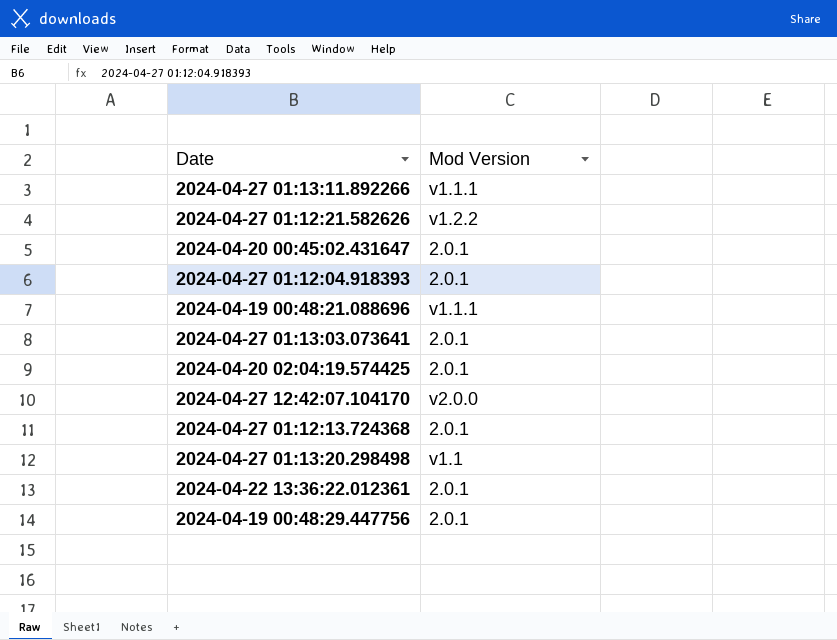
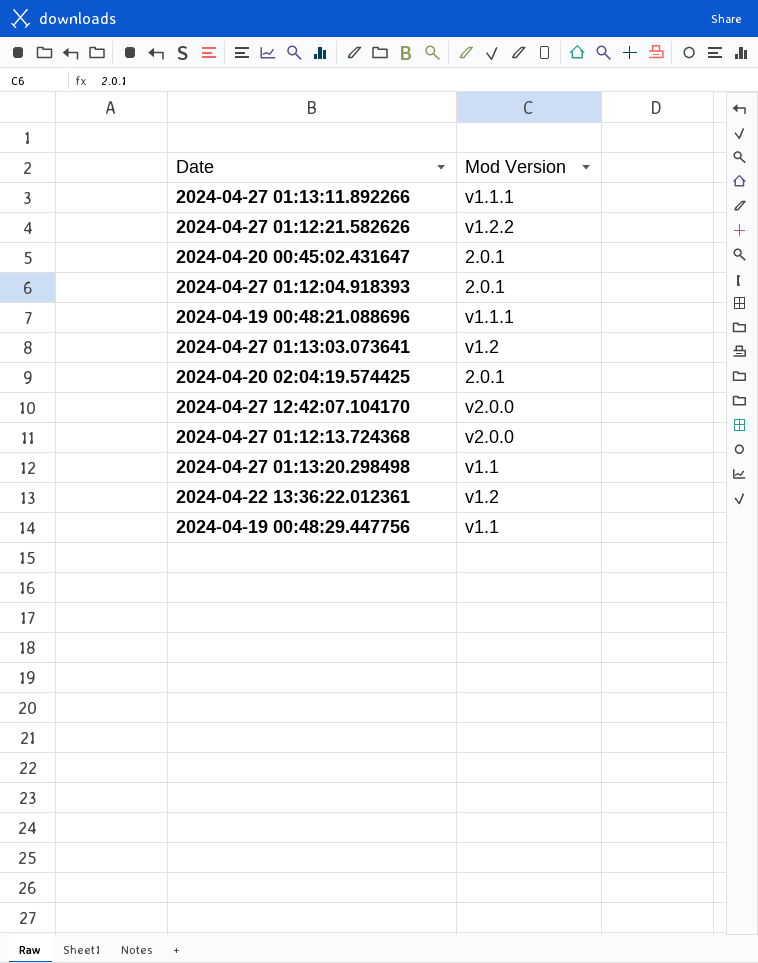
2024-04-27 01:13:03.073641 | Mod Version: 2.0.1 -> v1.2
2024-04-27 01:12:13.724368 | Mod Version: 2.0.1 -> v2.0.0
2024-04-22 13:36:22.012361 | Mod Version: 2.0.1 -> v1.2
2024-04-19 00:48:29.447756 | Mod Version: 2.0.1 -> v1.1

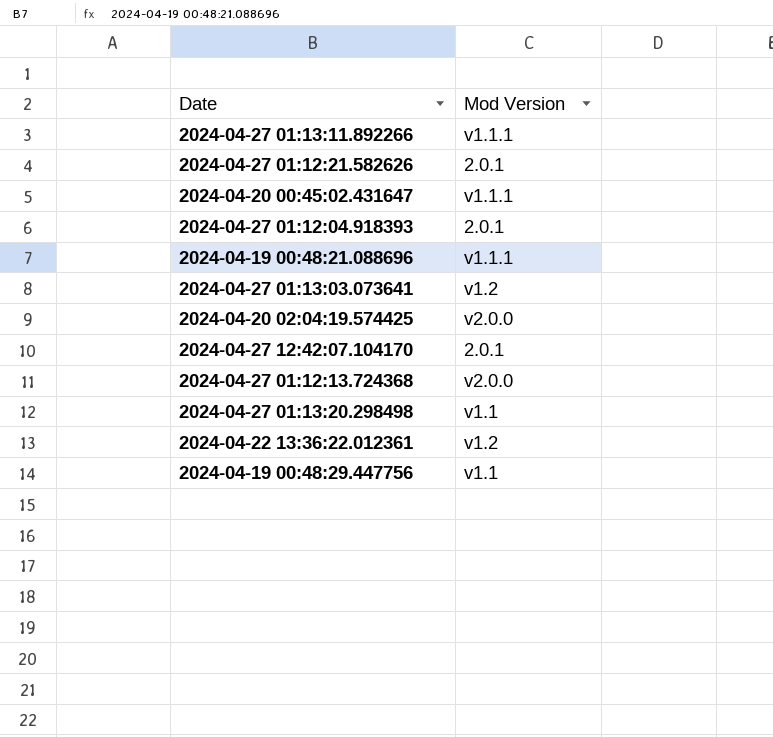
2024-04-27 01:12:21.582626 | Mod Version: v1.2.2 -> 2.0.1
2024-04-20 00:45:02.431647 | Mod Version: 2.0.1 -> v1.1.1
2024-04-20 02:04:19.574425 | Mod Version: 2.0.1 -> v2.0.0
2024-04-27 12:42:07.104170 | Mod Version: v2.0.0 -> 2.0.1

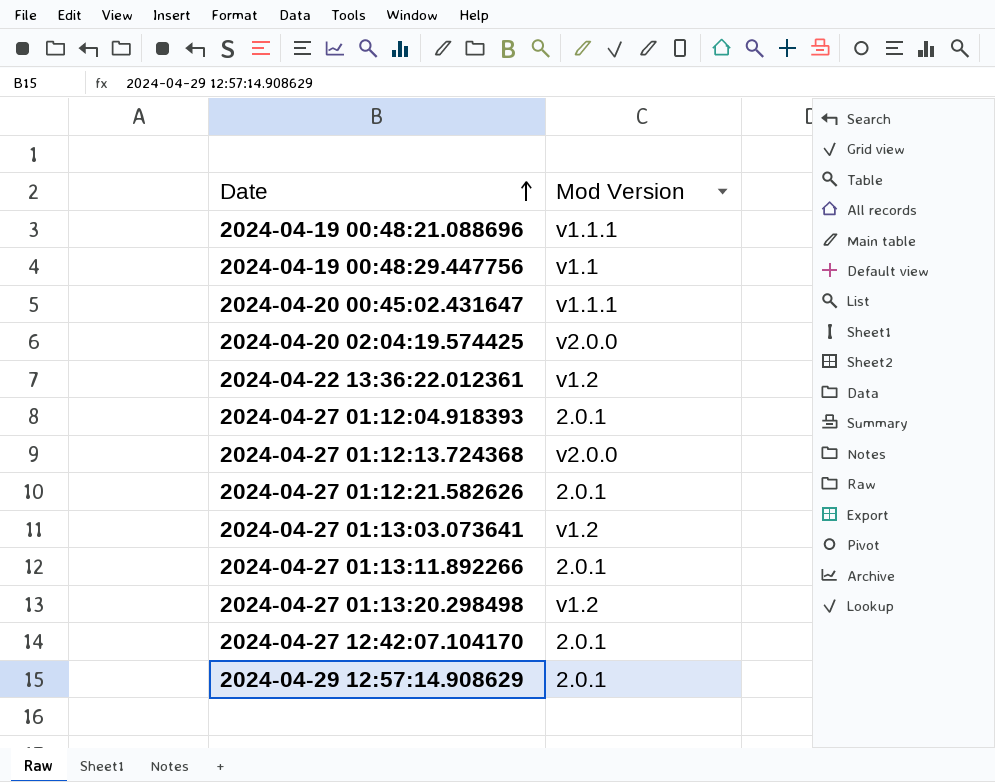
row order: none -> Date ascending
2024-04-27 01:13:11.892266 | Mod Version: v1.1.1 -> 2.0.1
2024-04-27 01:13:20.298498 | Mod Version: v1.1 -> v1.2
row 2024-04-29 12:57:14.908629: none -> 2.0.1

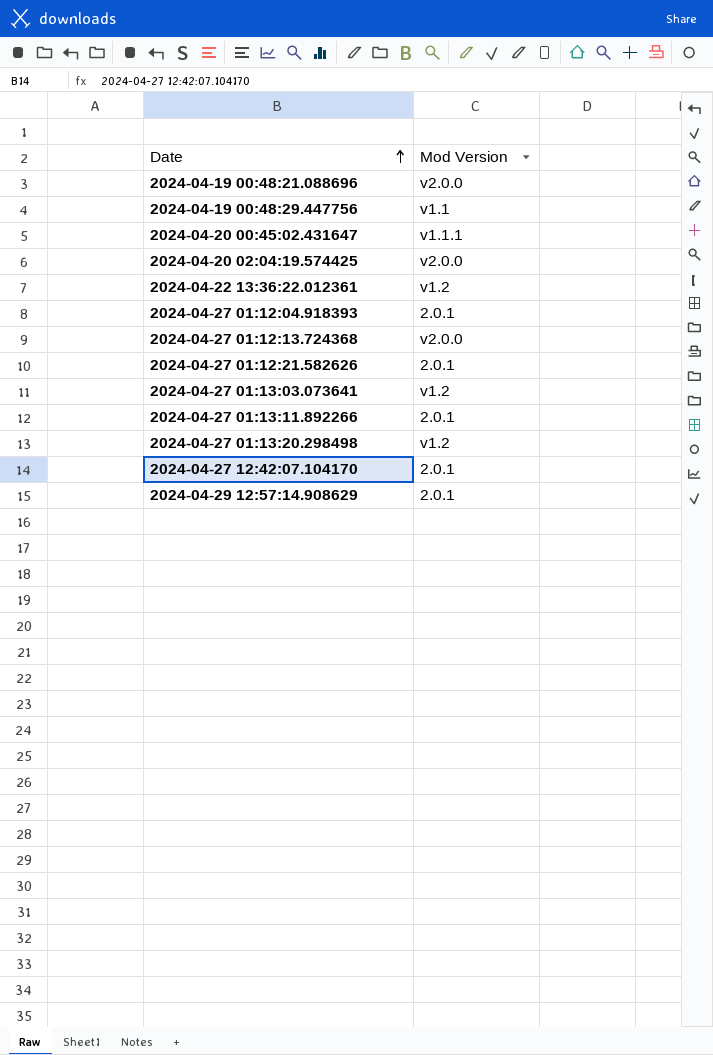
2024-04-19 00:48:21.088696 | Mod Version: v1.1.1 -> v2.0.0

